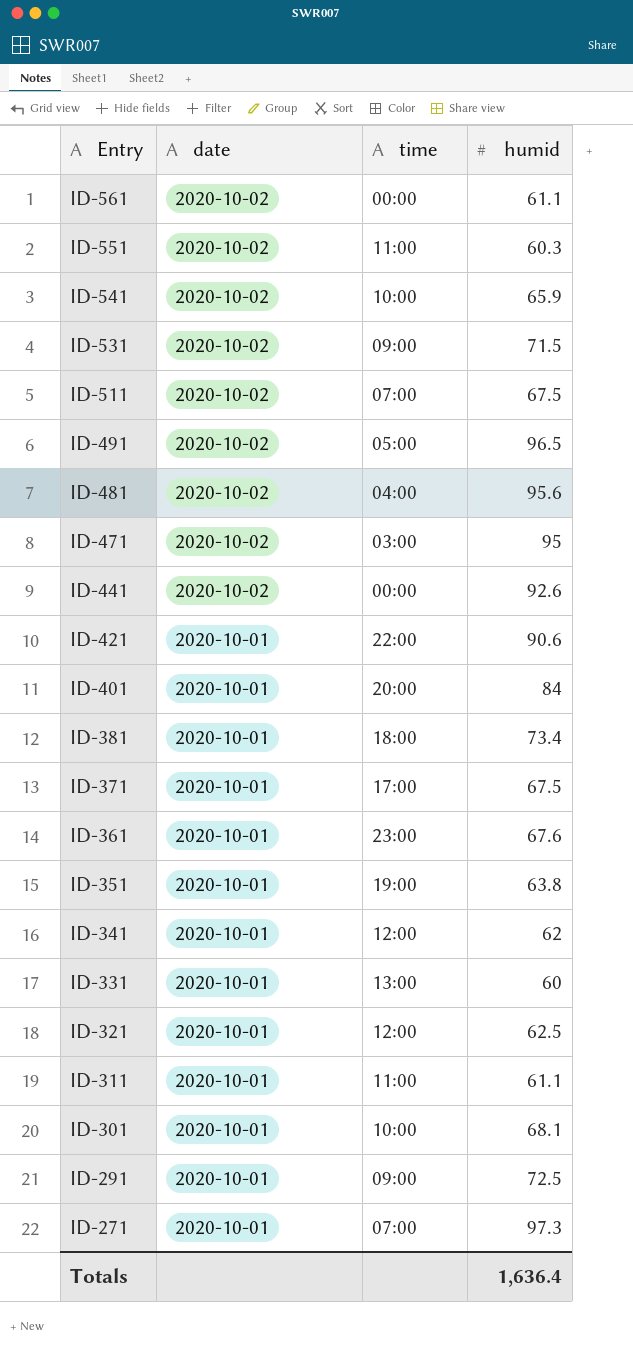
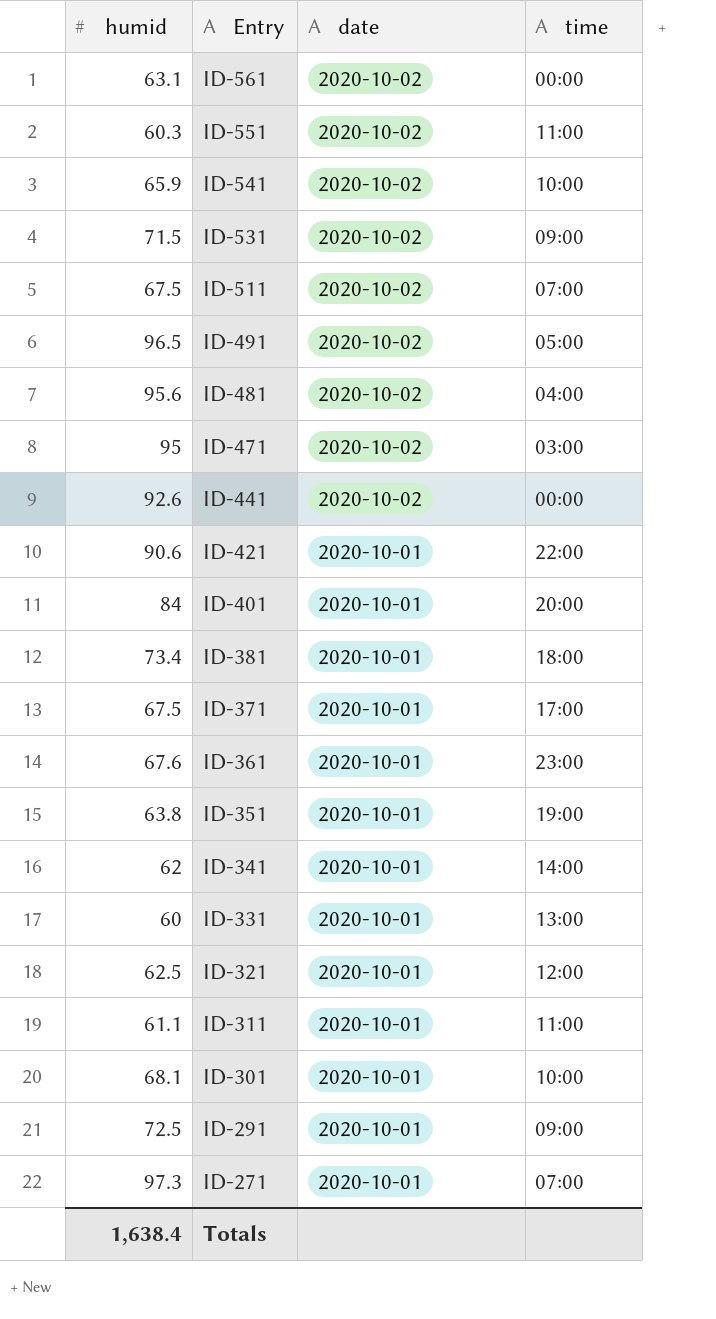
column humid | position: 4 -> 1
ID-561 | humid: 61.1 -> 63.1
ID-341 | time: 12:00 -> 14:00
Totals | humid: 1,636.4 -> 1,638.4

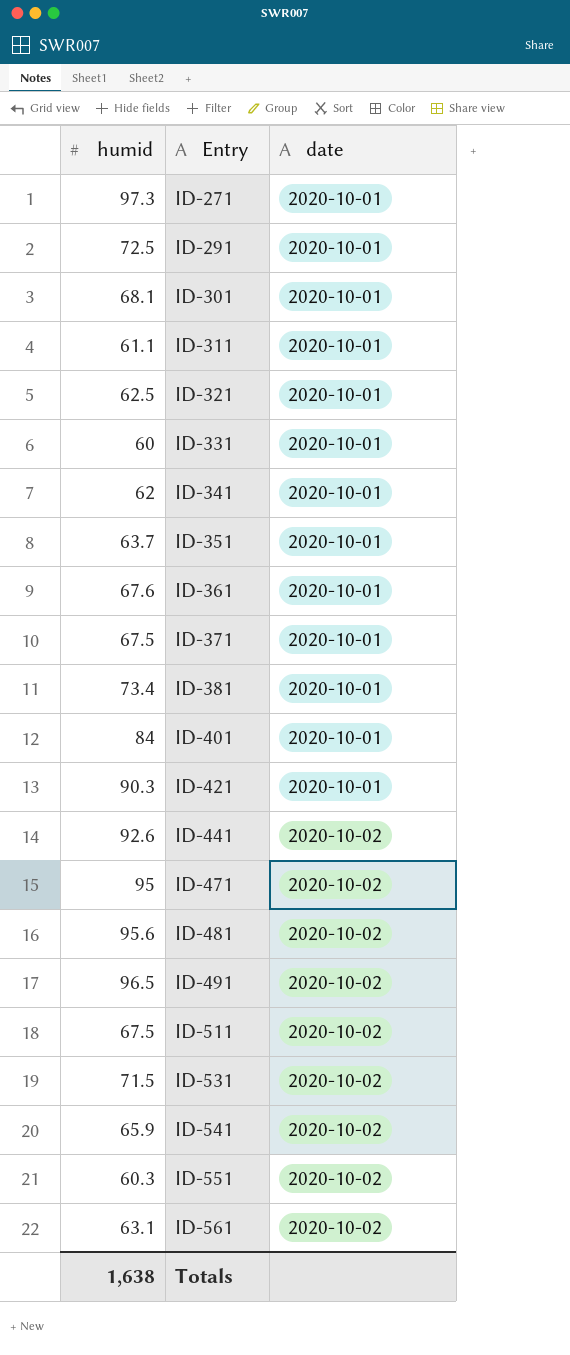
row order: Entry descending -> Entry ascending
column time | position: 4 -> none
ID-351 | humid: 63.8 -> 63.7
ID-421 | humid: 90.6 -> 90.3
Totals | humid: 1,638.4 -> 1,638

